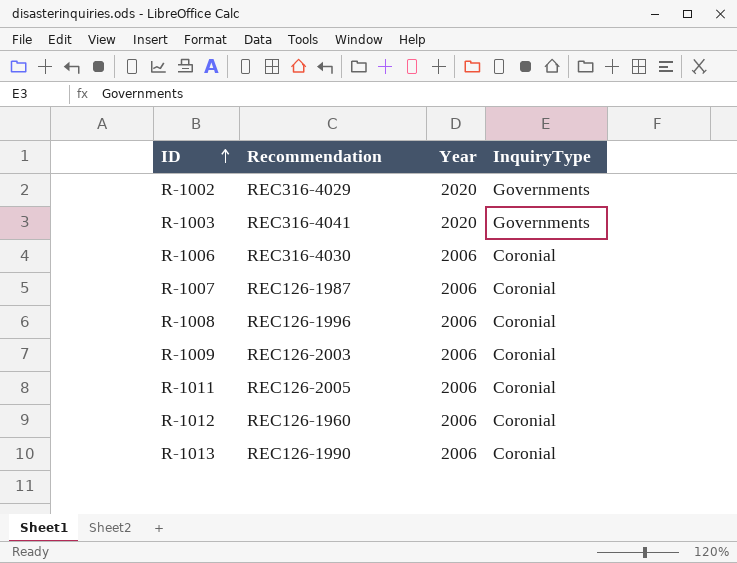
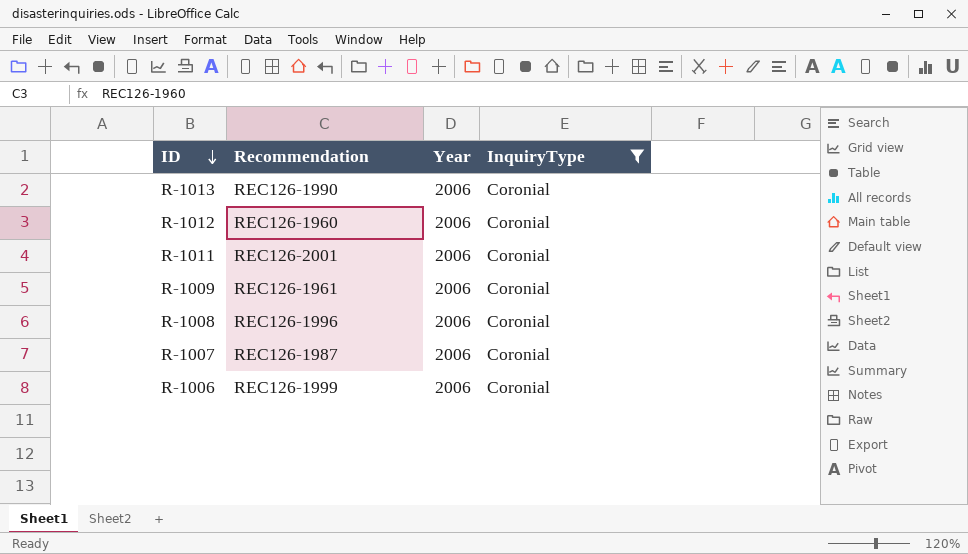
filter: none -> InquiryType = Coronial
row order: ID ascending -> ID descending
R-1011 | Recommendation: REC126-2005 -> REC126-2001
R-1009 | Recommendation: REC126-2003 -> REC126-1961
R-1006 | Recommendation: REC316-4030 -> REC126-1999

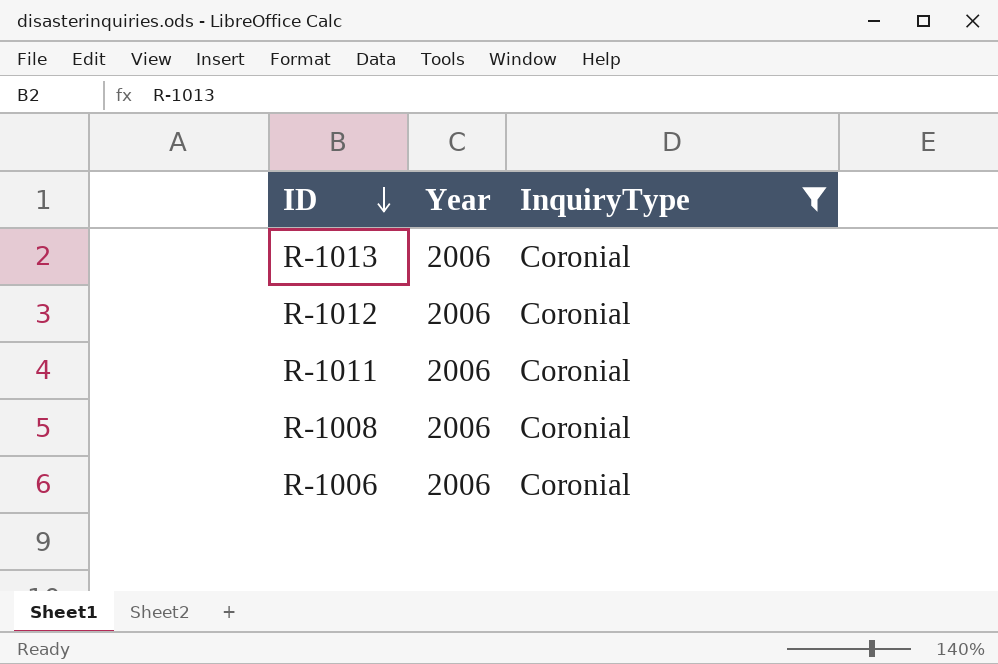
column Recommendation | position: 2 -> none
row R-1009: REC126-1961 | 2006 | Coronial -> none
row R-1007: REC126-1987 | 2006 | Coronial -> none

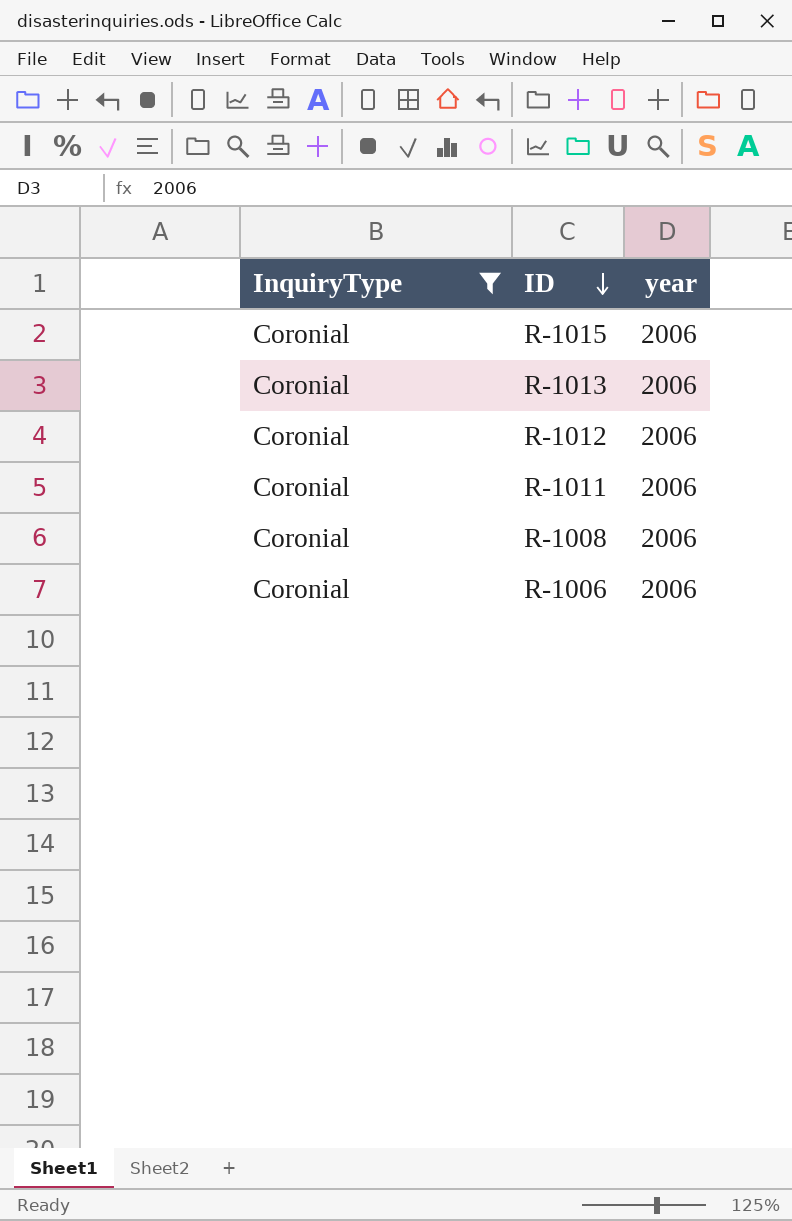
column InquiryType | position: 3 -> 1
column name: Year -> year
row R-1015: none -> Coronial | 2006

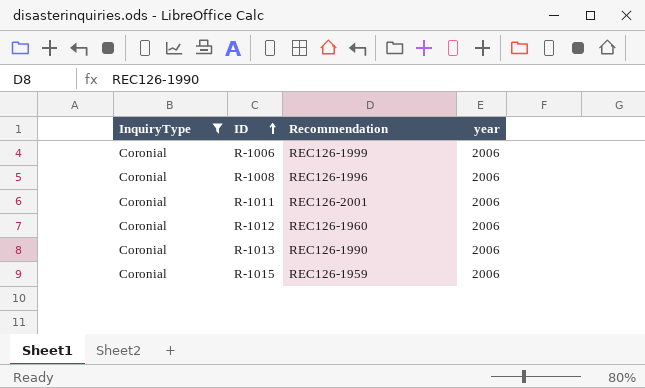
row order: ID descending -> ID ascending
column Recommendation | position: none -> 3

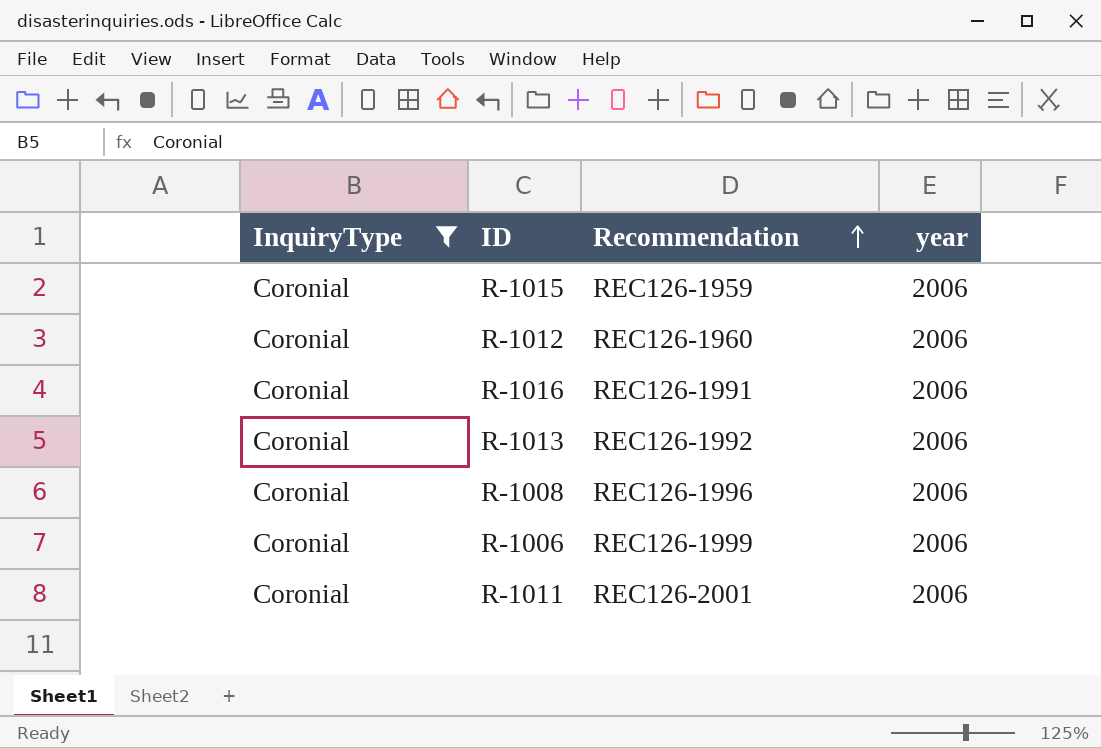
row order: ID ascending -> Recommendation ascending
row R-1016: none -> Coronial | REC126-1991 | 2006
R-1013 | Recommendation: REC126-1990 -> REC126-1992

